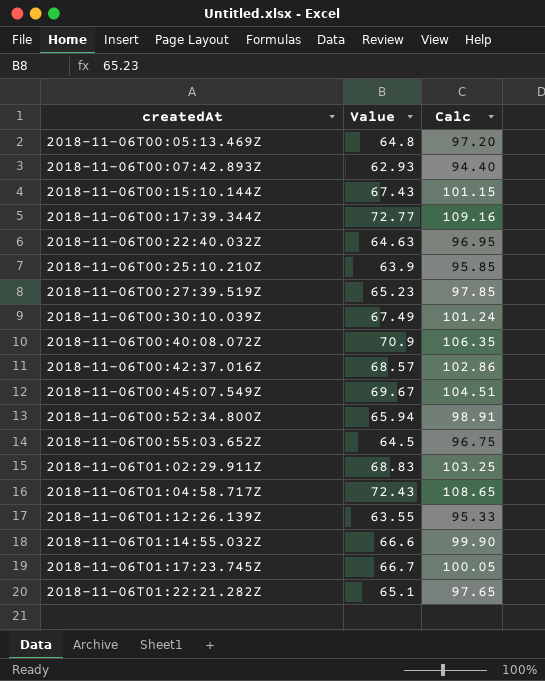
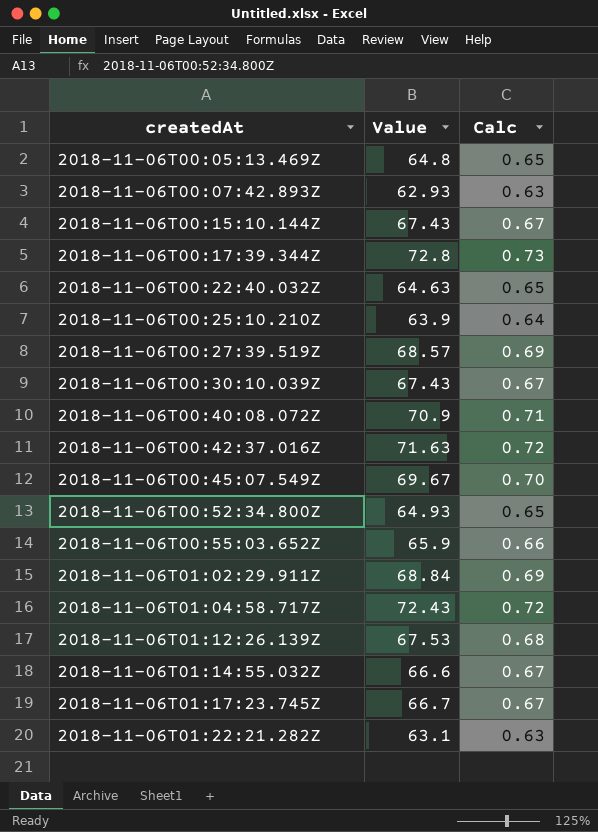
column Calc | formula: [Value] * 1.5 -> [Value] * 0.01
2018-11-06T00:17:39.344Z | Value: 72.77 -> 72.8
2018-11-06T00:27:39.519Z | Value: 65.23 -> 68.57
2018-11-06T00:30:10.039Z | Value: 67.49 -> 67.43
2018-11-06T00:42:37.016Z | Value: 68.57 -> 71.63
2018-11-06T00:52:34.800Z | Value: 65.94 -> 64.93
2018-11-06T00:55:03.652Z | Value: 64.5 -> 65.9
2018-11-06T01:02:29.911Z | Value: 68.83 -> 68.84
2018-11-06T01:12:26.139Z | Value: 63.55 -> 67.53
2018-11-06T01:22:21.282Z | Value: 65.1 -> 63.1

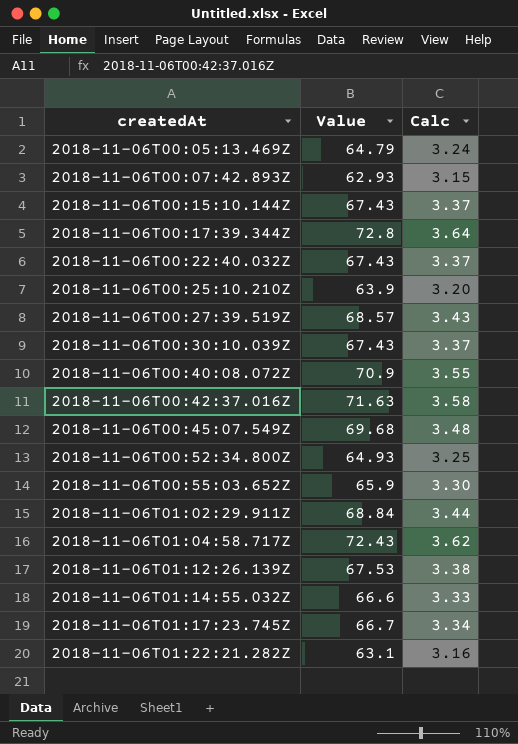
column Calc | formula: [Value] * 0.01 -> [Value] * 0.05
2018-11-06T00:05:13.469Z | Value: 64.8 -> 64.79
2018-11-06T00:22:40.032Z | Value: 64.63 -> 67.43
2018-11-06T00:45:07.549Z | Value: 69.67 -> 69.68

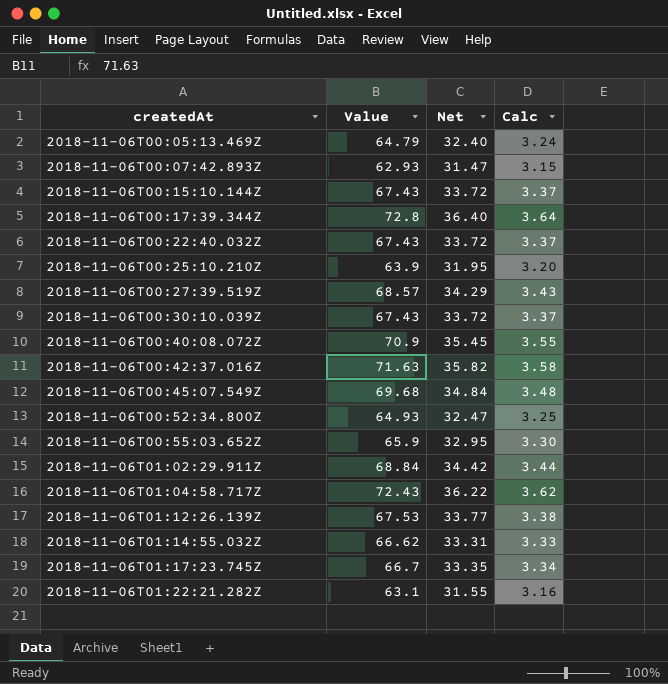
column Net | formula: none -> [Value] * 0.5
2018-11-06T01:14:55.032Z | Value: 66.6 -> 66.62

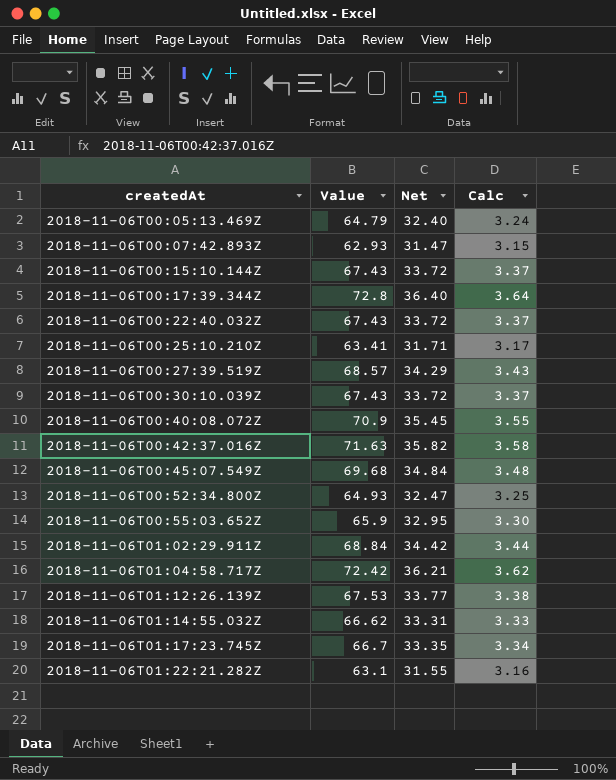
2018-11-06T00:25:10.210Z | Value: 63.9 -> 63.41
2018-11-06T00:25:10.210Z | Net: 31.95 -> 31.71
2018-11-06T00:25:10.210Z | Calc: 3.20 -> 3.17
2018-11-06T01:04:58.717Z | Value: 72.43 -> 72.42
2018-11-06T01:04:58.717Z | Net: 36.22 -> 36.21

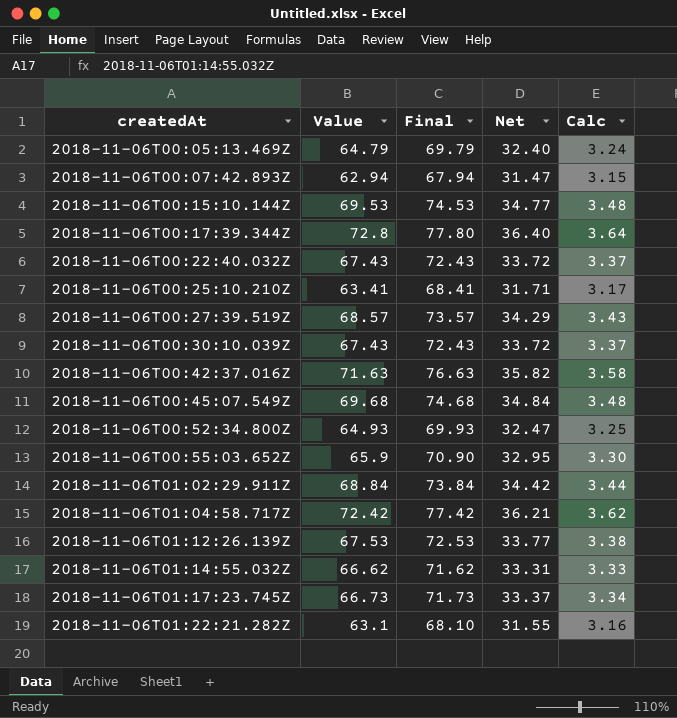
column Final | formula: none -> [Value] + 5
row 2018-11-06T00:40:08.072Z: 70.9 | 35.45 | 3.55 -> none
2018-11-06T00:07:42.893Z | Value: 62.93 -> 62.94
2018-11-06T00:15:10.144Z | Value: 67.43 -> 69.53
2018-11-06T00:15:10.144Z | Net: 33.72 -> 34.77
2018-11-06T00:15:10.144Z | Calc: 3.37 -> 3.48
2018-11-06T01:17:23.745Z | Value: 66.7 -> 66.73
2018-11-06T01:17:23.745Z | Net: 33.35 -> 33.37

